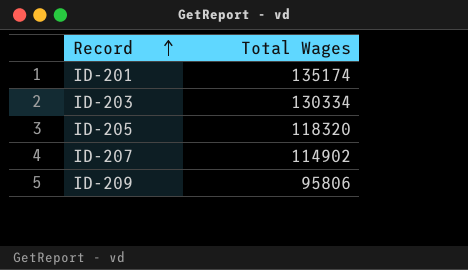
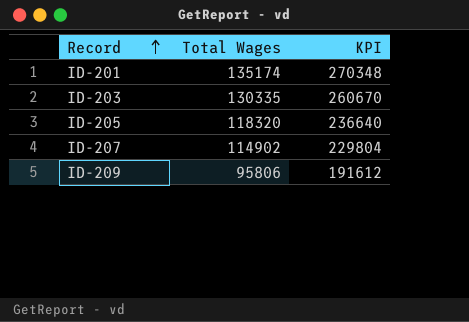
column KPI | formula: none -> [Total Wages] * 2
ID-203 | Total Wages: 130334 -> 130335

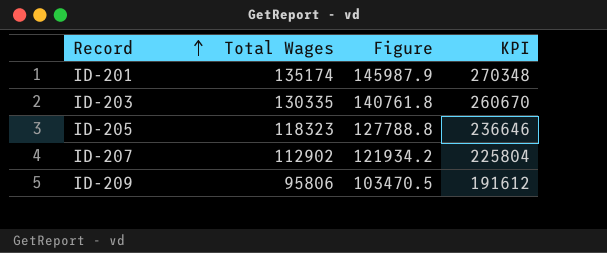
column Figure | formula: none -> [Total Wages] * 1.08
ID-205 | Total Wages: 118320 -> 118323
ID-205 | KPI: 236640 -> 236646
ID-207 | Total Wages: 114902 -> 112902
ID-207 | KPI: 229804 -> 225804

